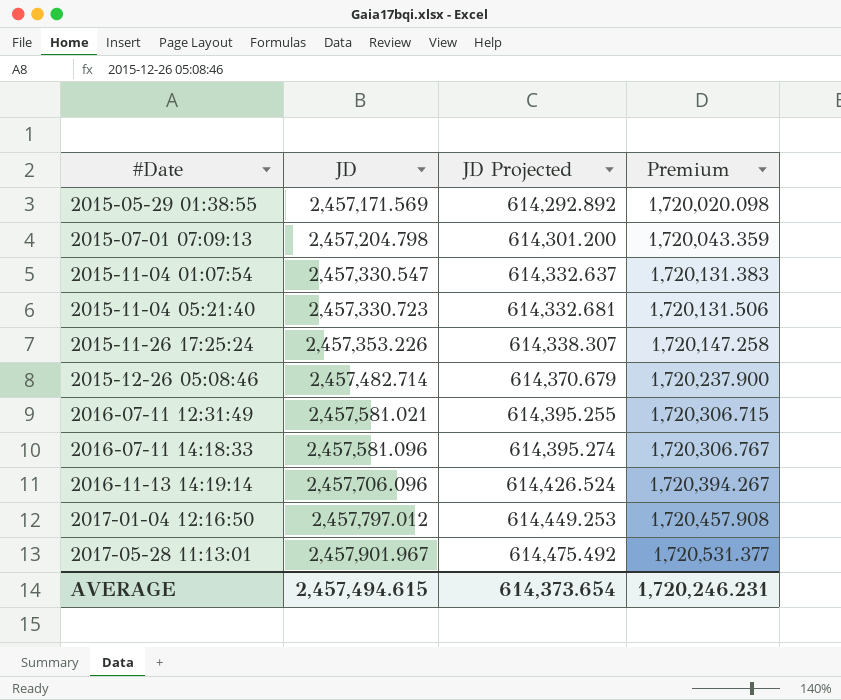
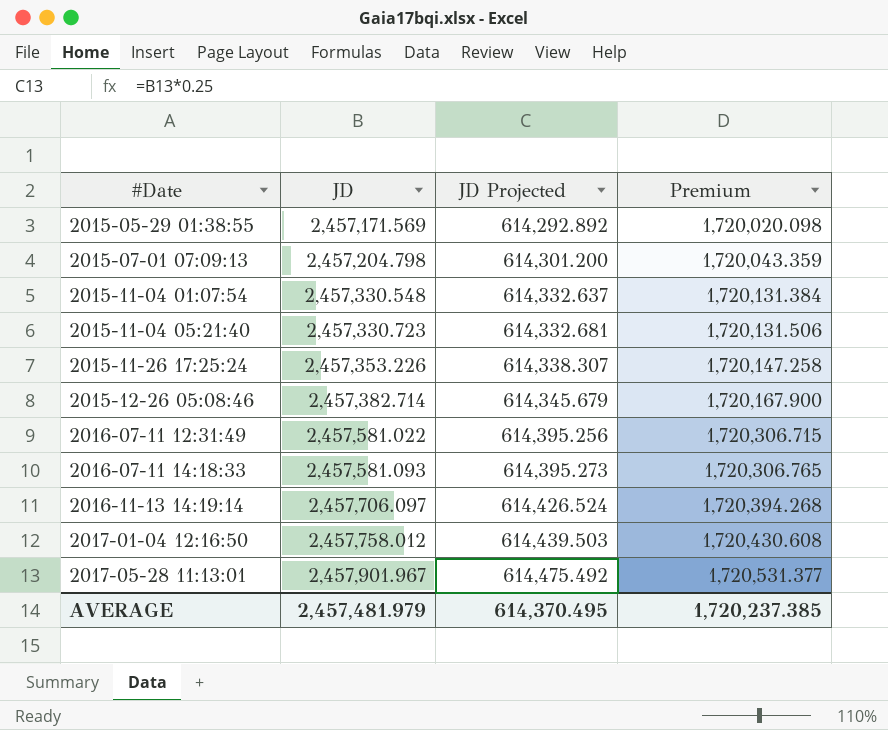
2015-11-04 01:07:54 | JD: 2,457,330.547 -> 2,457,330.548
2015-11-04 01:07:54 | Premium: 1,720,131.383 -> 1,720,131.384
2015-12-26 05:08:46 | JD: 2,457,482.714 -> 2,457,382.714
2015-12-26 05:08:46 | JD Projected: 614,370.679 -> 614,345.679
2015-12-26 05:08:46 | Premium: 1,720,237.900 -> 1,720,167.900
2016-07-11 12:31:49 | JD: 2,457,581.021 -> 2,457,581.022
2016-07-11 12:31:49 | JD Projected: 614,395.255 -> 614,395.256
2016-07-11 14:18:33 | JD: 2,457,581.096 -> 2,457,581.093
2016-07-11 14:18:33 | JD Projected: 614,395.274 -> 614,395.273
2016-07-11 14:18:33 | Premium: 1,720,306.767 -> 1,720,306.765
2016-11-13 14:19:14 | JD: 2,457,706.096 -> 2,457,706.097
2016-11-13 14:19:14 | Premium: 1,720,394.267 -> 1,720,394.268
2017-01-04 12:16:50 | JD: 2,457,797.012 -> 2,457,758.012
2017-01-04 12:16:50 | JD Projected: 614,449.253 -> 614,439.503
2017-01-04 12:16:50 | Premium: 1,720,457.908 -> 1,720,430.608
AVERAGE | JD: 2,457,494.615 -> 2,457,481.979
AVERAGE | JD Projected: 614,373.654 -> 614,370.495
AVERAGE | Premium: 1,720,246.231 -> 1,720,237.385

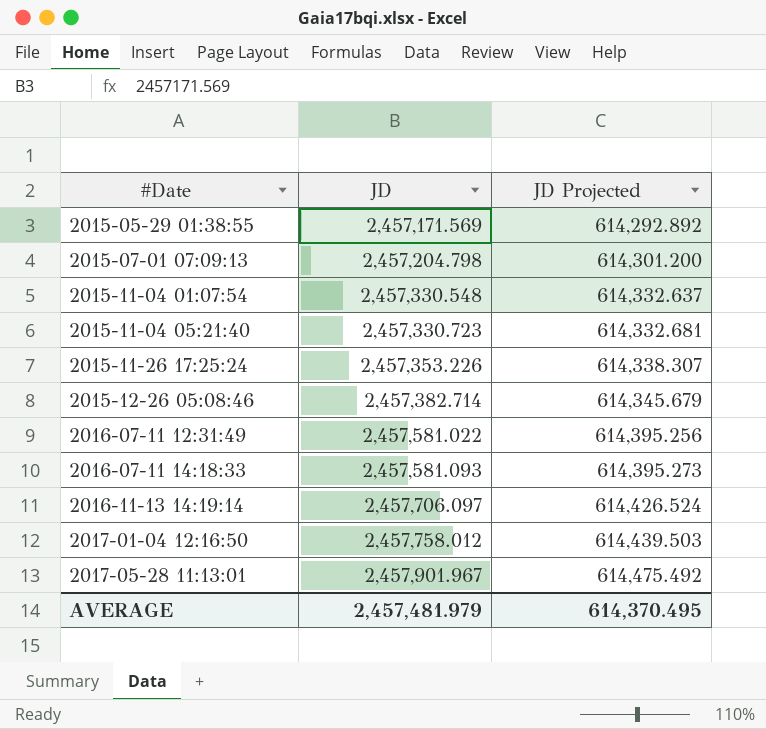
column Premium | formula: [JD] * 0.7 -> none

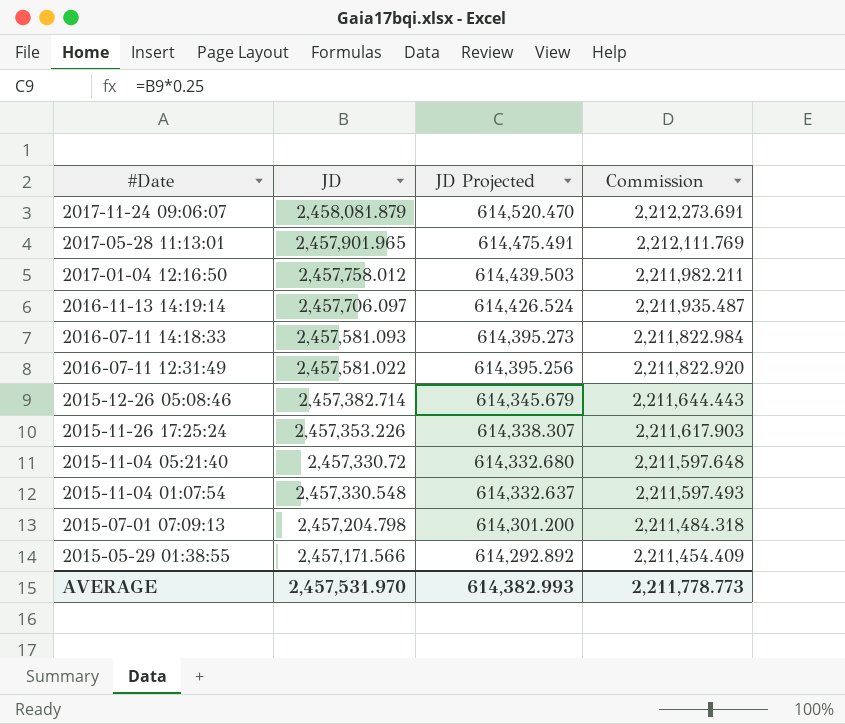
row order: #Date ascending -> #Date descending
column Commission | formula: none -> [JD] * 0.9
row 2017-11-24 09:06:07: none -> 2,458,081.879 | 614,520.470 | 2,212,273.691
2017-05-28 11:13:01 | JD: 2,457,901.967 -> 2,457,901.965
2017-05-28 11:13:01 | JD Projected: 614,475.492 -> 614,475.491
2015-11-04 05:21:40 | JD: 2,457,330.723 -> 2,457,330.72
2015-11-04 05:21:40 | JD Projected: 614,332.681 -> 614,332.680
2015-05-29 01:38:55 | JD: 2,457,171.569 -> 2,457,171.566
AVERAGE | JD: 2,457,481.979 -> 2,457,531.970
AVERAGE | JD Projected: 614,370.495 -> 614,382.993

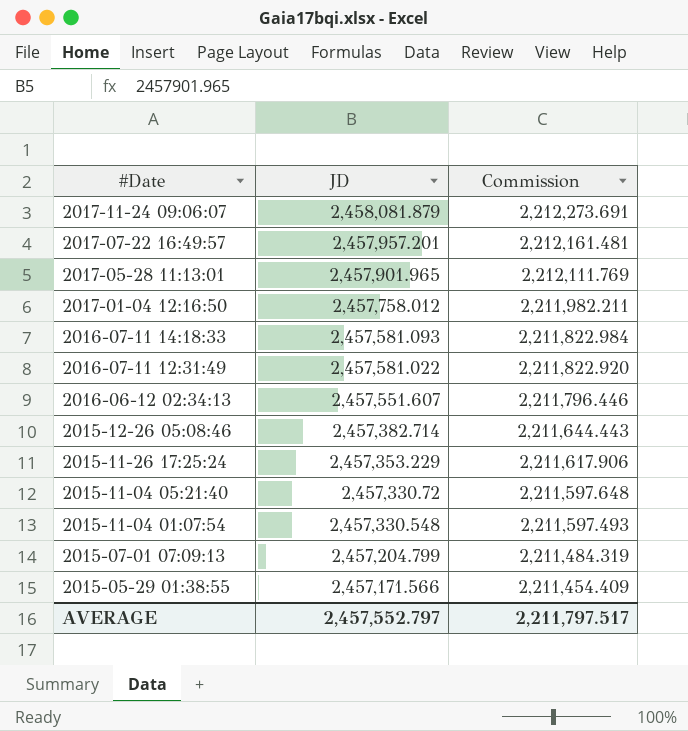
column JD Projected | formula: [JD] * 0.25 -> none
row 2016-11-13 14:19:14: 2,457,706.097 | 614,426.524 | 2,211,935.487 -> none
row 2017-07-22 16:49:57: none -> 2,457,957.201 | 2,212,161.481
row 2016-06-12 02:34:13: none -> 2,457,551.607 | 2,211,796.446
2015-11-26 17:25:24 | JD: 2,457,353.226 -> 2,457,353.229
2015-11-26 17:25:24 | Commission: 2,211,617.903 -> 2,211,617.906
2015-07-01 07:09:13 | JD: 2,457,204.798 -> 2,457,204.799
2015-07-01 07:09:13 | Commission: 2,211,484.318 -> 2,211,484.319
AVERAGE | JD: 2,457,531.970 -> 2,457,552.797
AVERAGE | Commission: 2,211,778.773 -> 2,211,797.517

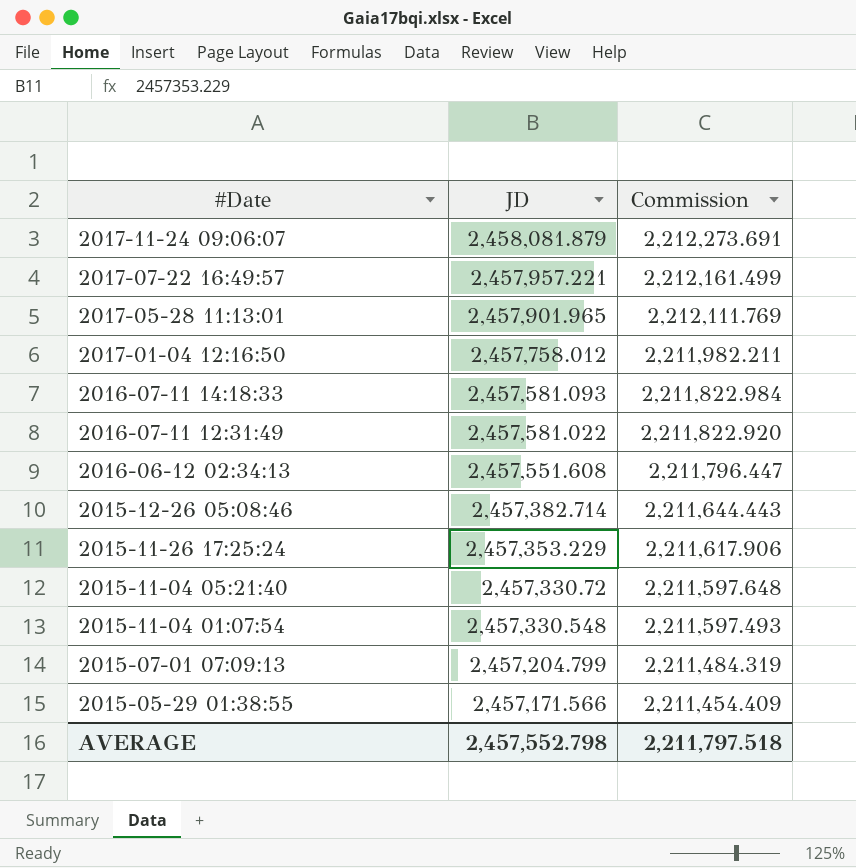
2017-07-22 16:49:57 | JD: 2,457,957.201 -> 2,457,957.221
2017-07-22 16:49:57 | Commission: 2,212,161.481 -> 2,212,161.499
2016-06-12 02:34:13 | JD: 2,457,551.607 -> 2,457,551.608
2016-06-12 02:34:13 | Commission: 2,211,796.446 -> 2,211,796.447
AVERAGE | JD: 2,457,552.797 -> 2,457,552.798
AVERAGE | Commission: 2,211,797.517 -> 2,211,797.518

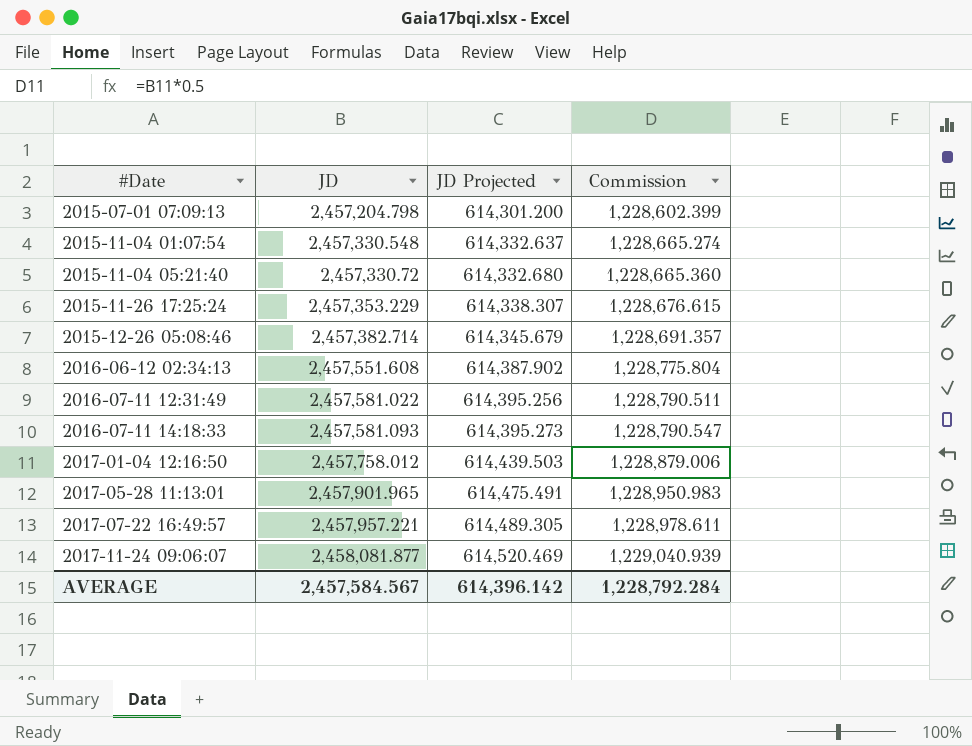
row order: #Date descending -> #Date ascending
column JD Projected | formula: none -> [JD] * 0.25
column Commission | formula: [JD] * 0.9 -> [JD] * 0.5
row 2015-05-29 01:38:55: 2,457,171.566 | 2,211,454.409 -> none
2015-07-01 07:09:13 | JD: 2,457,204.799 -> 2,457,204.798
2017-11-24 09:06:07 | JD: 2,458,081.879 -> 2,458,081.877
AVERAGE | JD: 2,457,552.798 -> 2,457,584.567
AVERAGE | Commission: 2,211,797.518 -> 1,228,792.284

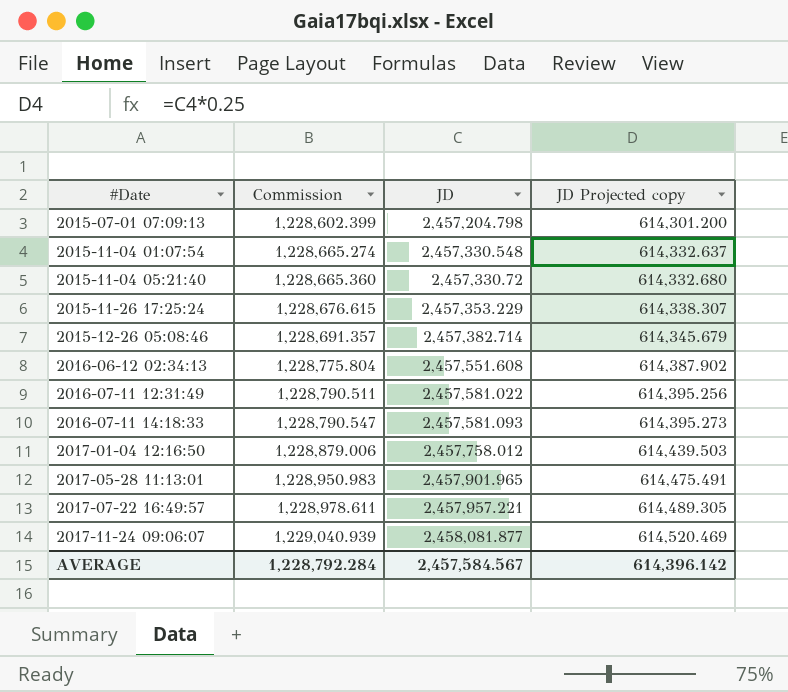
column Commission | position: 4 -> 2
column name: JD Projected -> JD Projected copy

